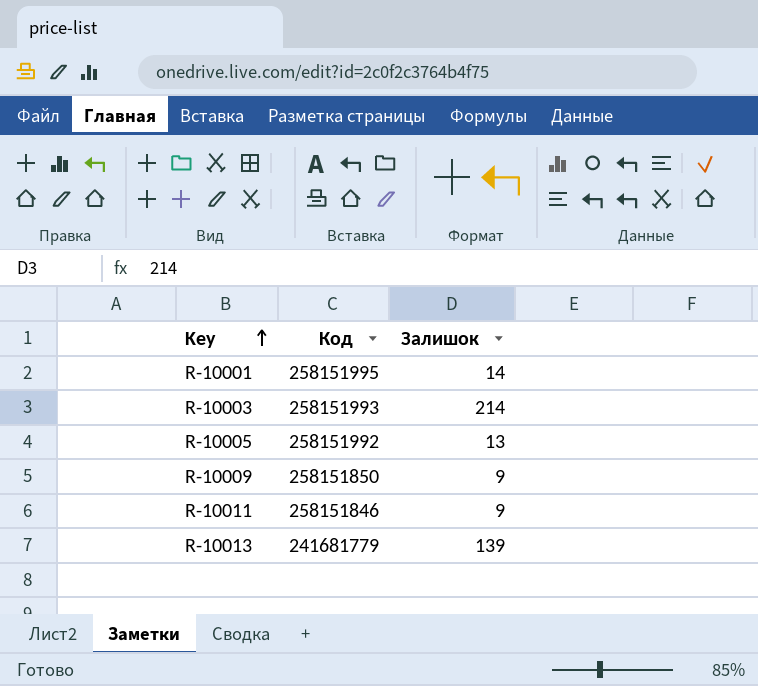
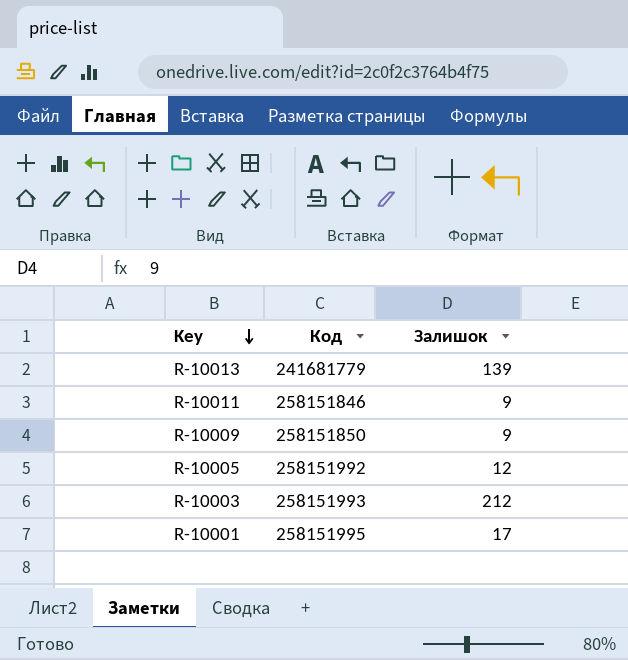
row order: Key ascending -> Key descending
R-10005 | Залишок: 13 -> 12
R-10003 | Залишок: 214 -> 212
R-10001 | Залишок: 14 -> 17

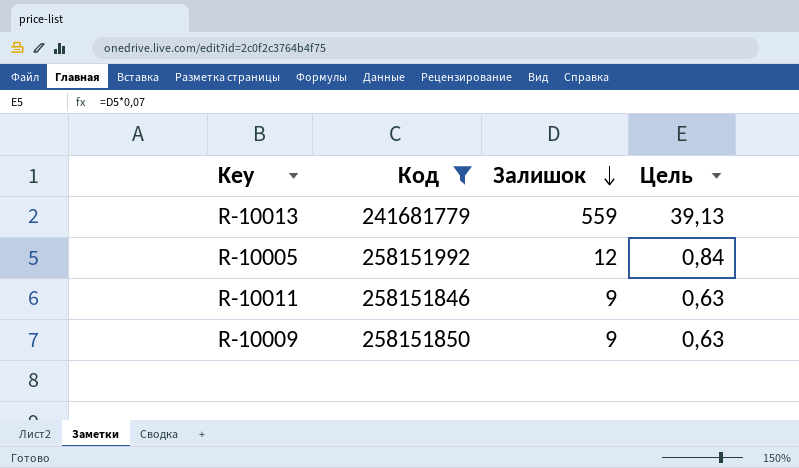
filter: none -> Код <= 258151992
row order: Key descending -> Залишок descending
column Цель | formula: none -> [Залишок] * 0,07
R-10013 | Залишок: 139 -> 559

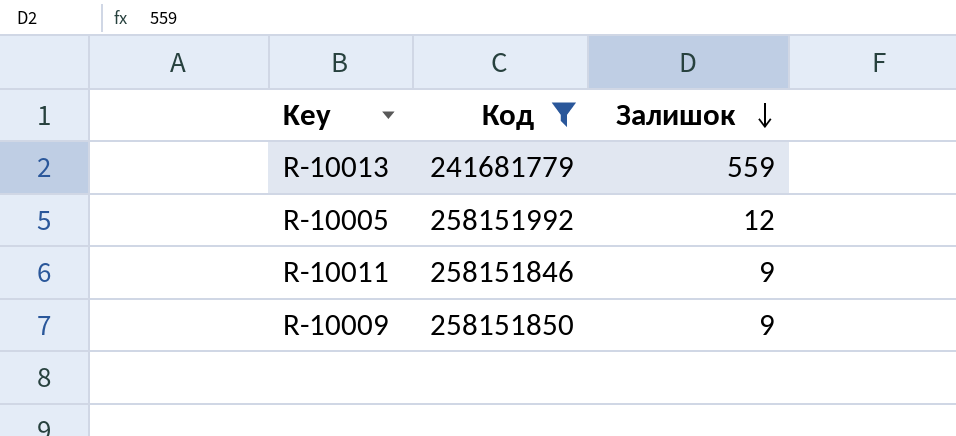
column Цель | formula: [Залишок] * 0,07 -> none

